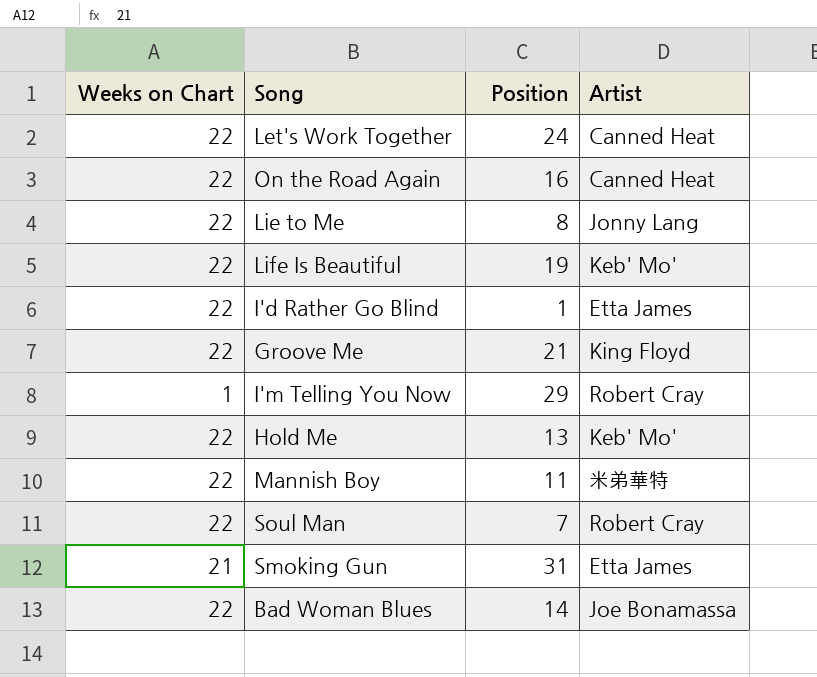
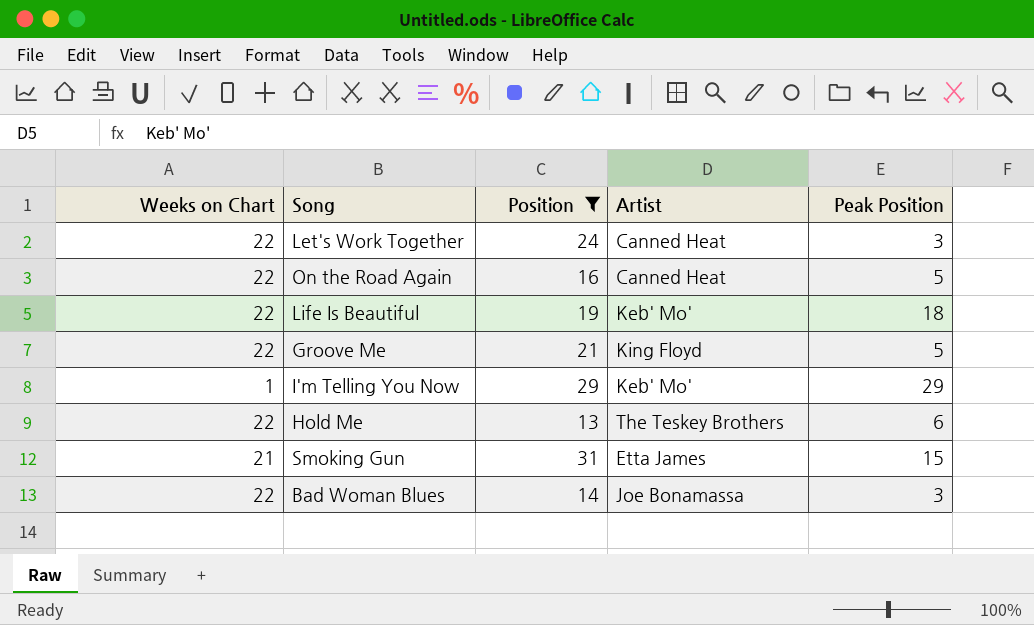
filter: none -> Position >= 13
column Peak Position | position: none -> 5
I'm Telling You Now | Artist: Robert Cray -> Keb' Mo'
Hold Me | Artist: Keb' Mo' -> The Teskey Brothers

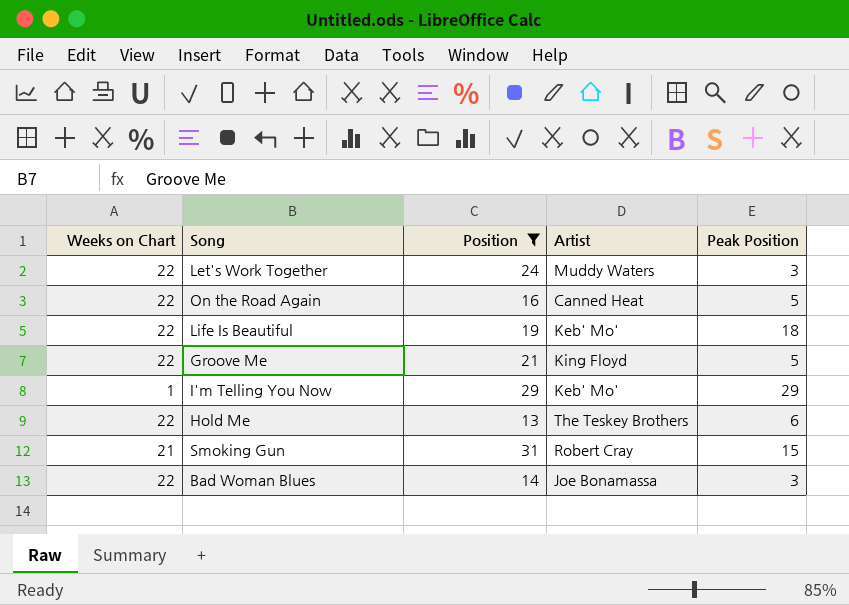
Let's Work Together | Artist: Canned Heat -> Muddy Waters
Smoking Gun | Artist: Etta James -> Robert Cray

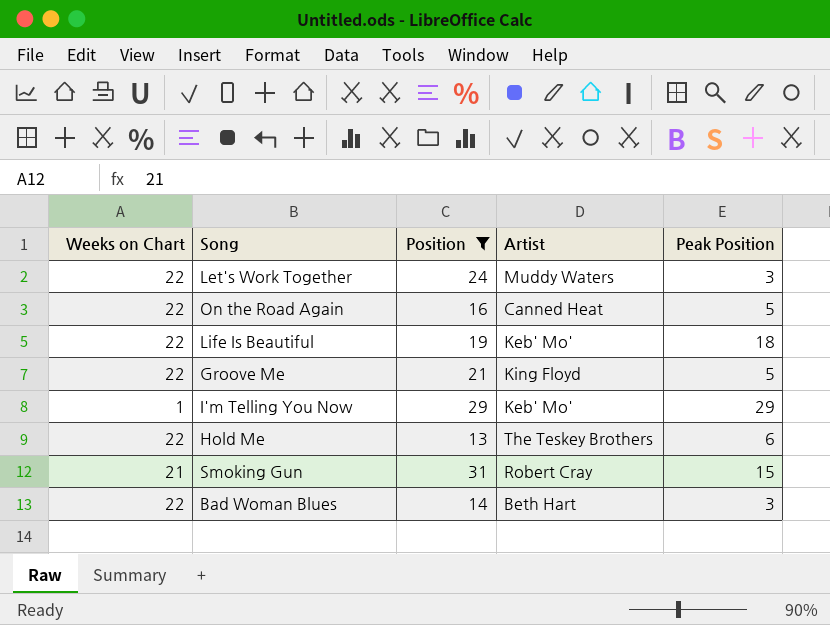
Bad Woman Blues | Artist: Joe Bonamassa -> Beth Hart

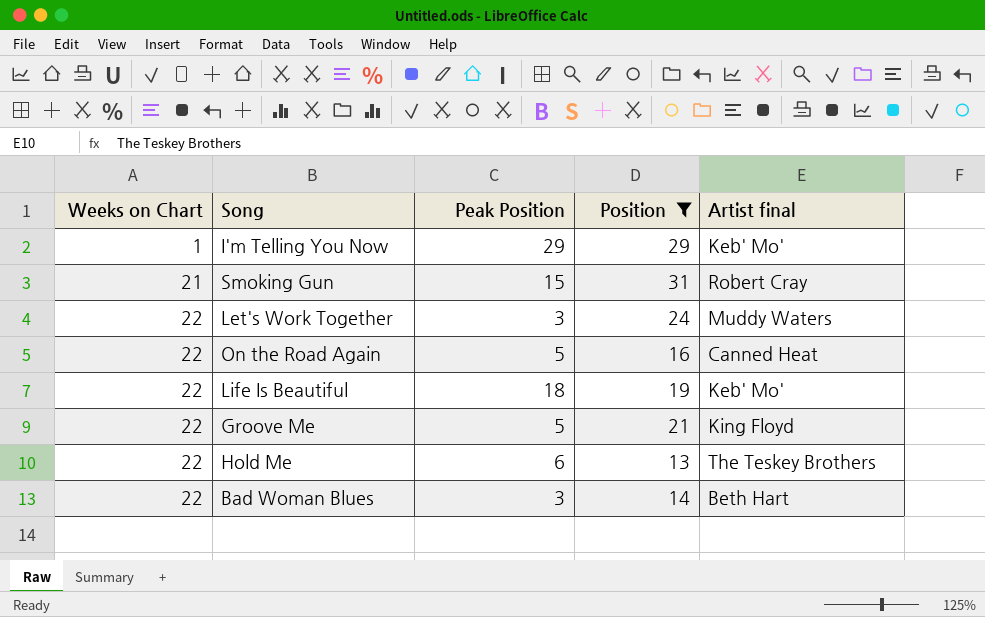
row order: none -> Weeks on Chart ascending
column Peak Position | position: 5 -> 3
column name: Artist -> Artist final

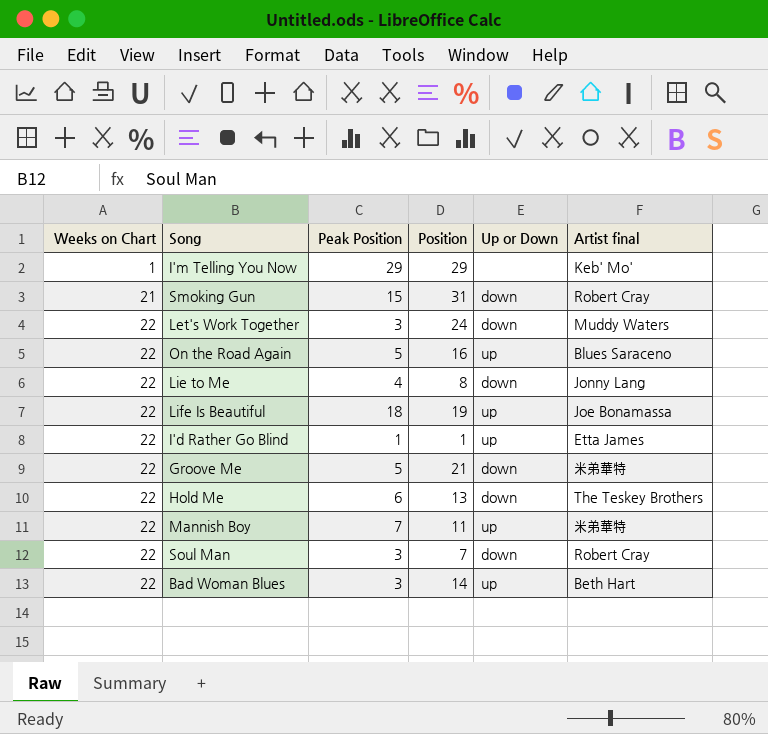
filter: Position >= 13 -> none
column Up or Down | position: none -> 5
On the Road Again | Artist final: Canned Heat -> Blues Saraceno
Life Is Beautiful | Artist final: Keb' Mo' -> Joe Bonamassa
Groove Me | Artist final: King Floyd -> 米弟華特

